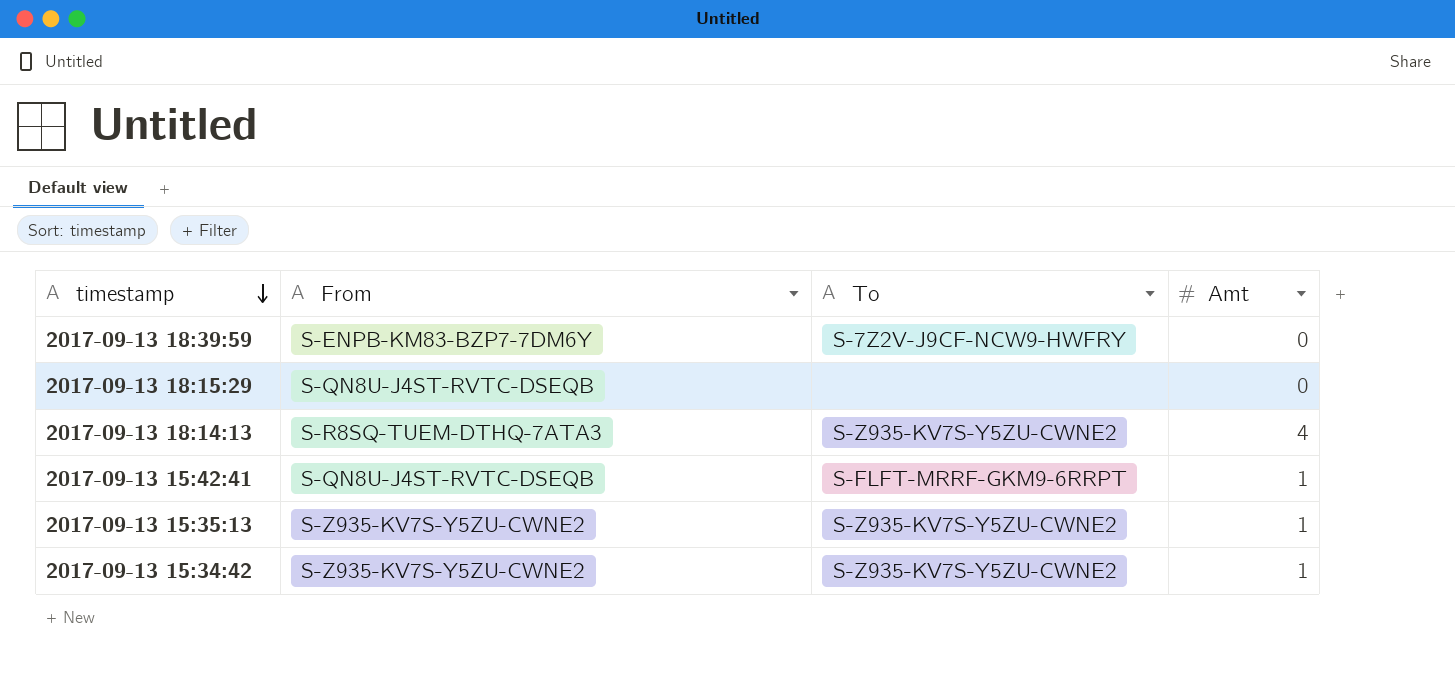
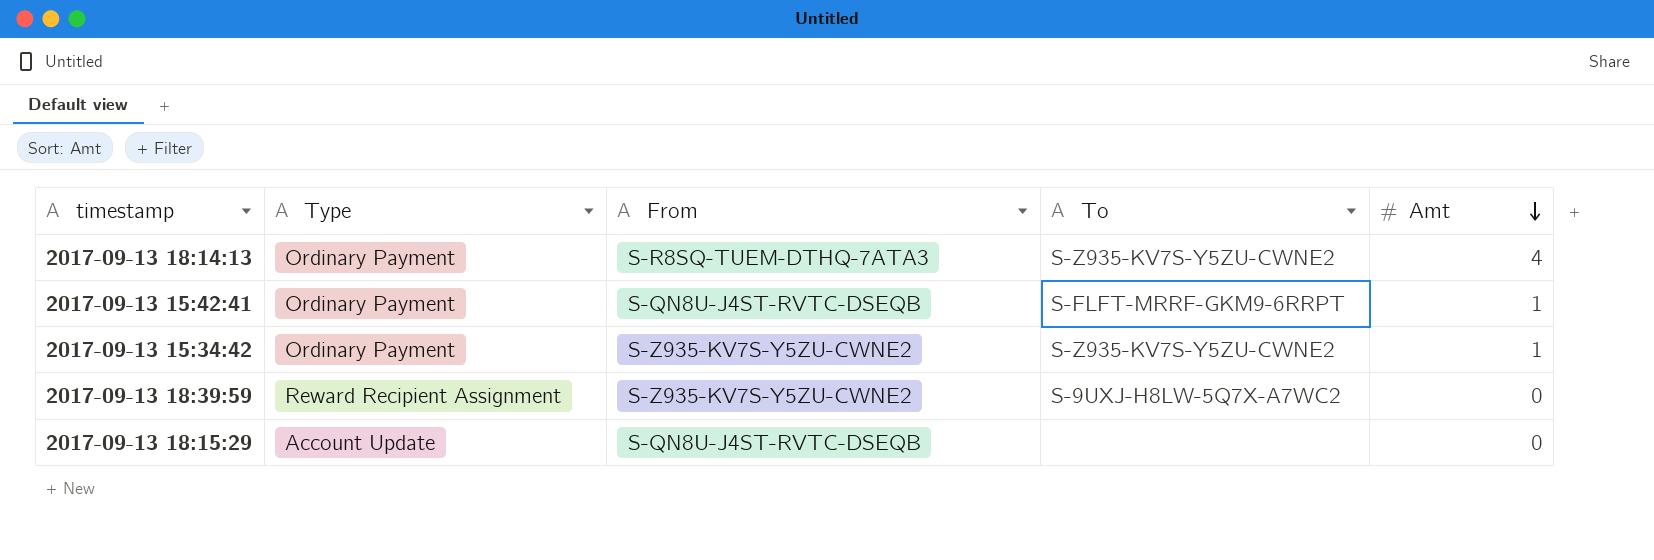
row order: timestamp descending -> Amt descending
column Type | position: none -> 2
row 2017-09-13 15:35:13: S-Z935-KV7S-Y5ZU-CWNE2 | S-Z935-KV7S-Y5ZU-CWNE2 | 1 -> none
2017-09-13 18:39:59 | From: S-ENPB-KM83-BZP7-7DM6Y -> S-Z935-KV7S-Y5ZU-CWNE2
2017-09-13 18:39:59 | To: S-7Z2V-J9CF-NCW9-HWFRY -> S-9UXJ-H8LW-5Q7X-A7WC2

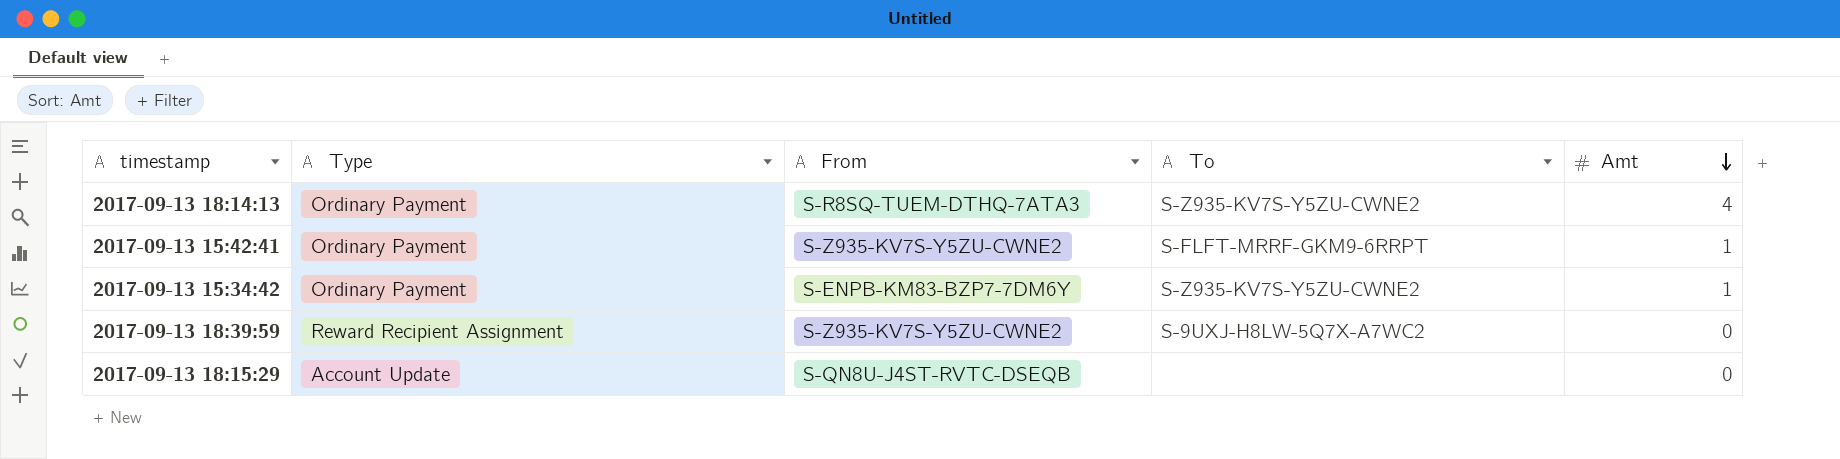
2017-09-13 15:42:41 | From: S-QN8U-J4ST-RVTC-DSEQB -> S-Z935-KV7S-Y5ZU-CWNE2
2017-09-13 15:34:42 | From: S-Z935-KV7S-Y5ZU-CWNE2 -> S-ENPB-KM83-BZP7-7DM6Y

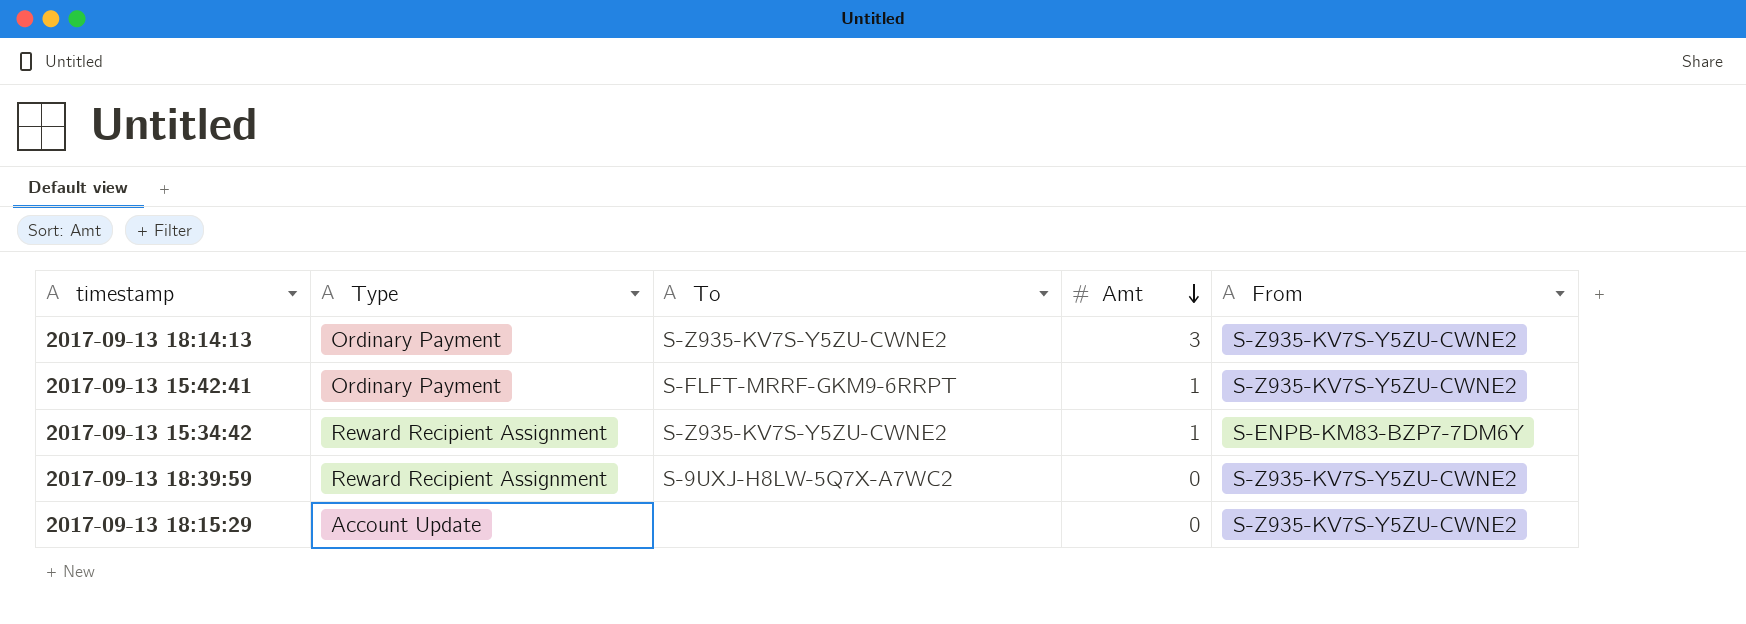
column From | position: 3 -> 5
2017-09-13 18:14:13 | Amt: 4 -> 3
2017-09-13 18:14:13 | From: S-R8SQ-TUEM-DTHQ-7ATA3 -> S-Z935-KV7S-Y5ZU-CWNE2
2017-09-13 15:34:42 | Type: Ordinary Payment -> Reward Recipient Assignment
2017-09-13 18:15:29 | From: S-QN8U-J4ST-RVTC-DSEQB -> S-Z935-KV7S-Y5ZU-CWNE2

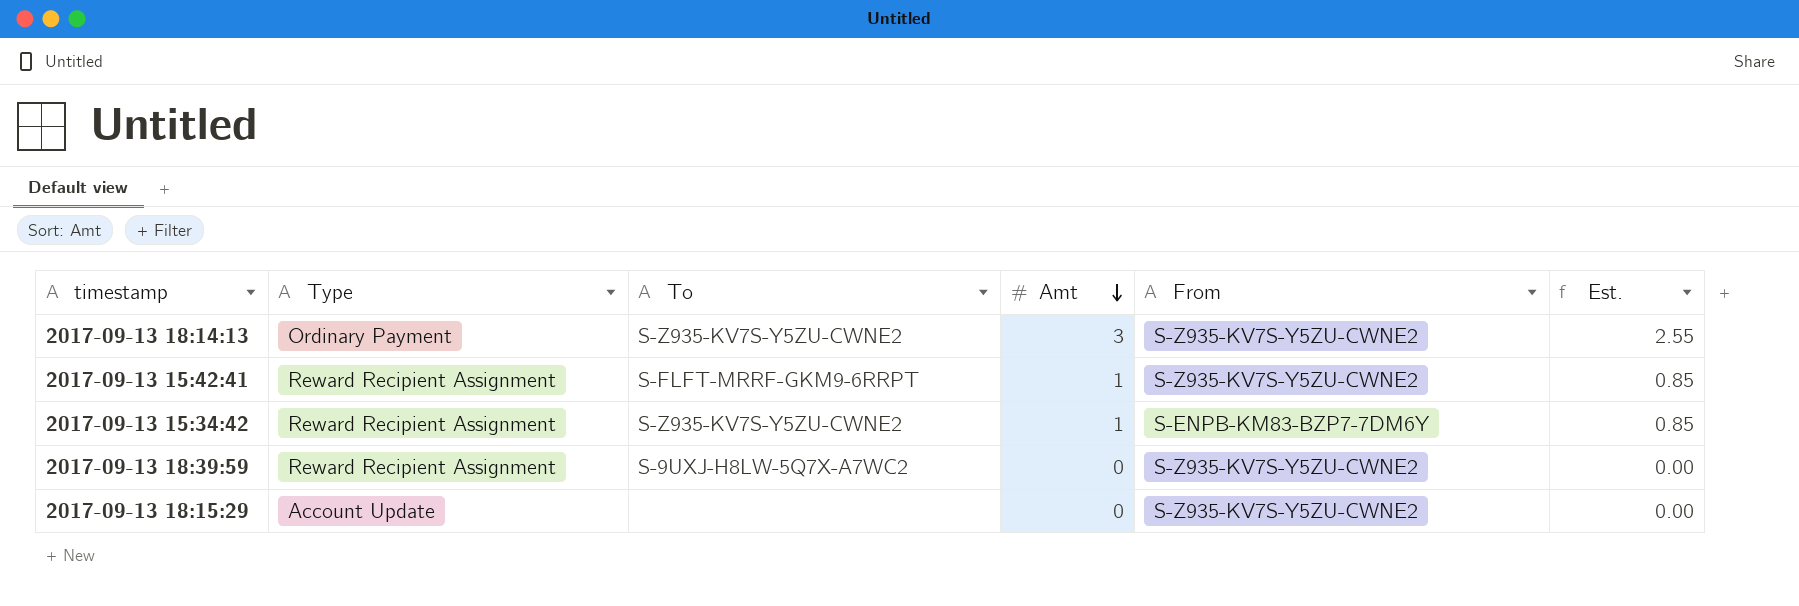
column Est. | formula: none -> [Amt] * 0.85
2017-09-13 15:42:41 | Type: Ordinary Payment -> Reward Recipient Assignment

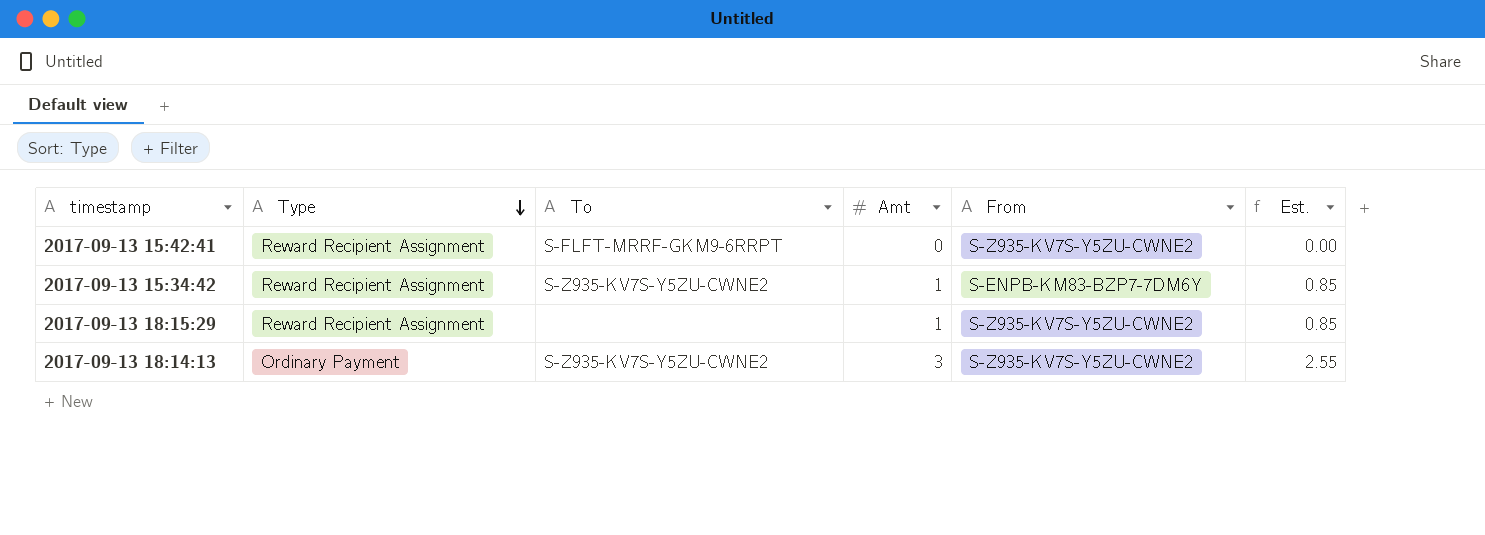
row order: Amt descending -> Type descending
row 2017-09-13 18:39:59: Reward Recipient Assignment | S-9UXJ-H8LW-5Q7X-A7WC2 | 0 | S-Z935-KV7S-Y5ZU-CWNE2 | 0.00 -> none
2017-09-13 15:42:41 | Amt: 1 -> 0
2017-09-13 15:42:41 | Est.: 0.85 -> 0.00
2017-09-13 18:15:29 | Type: Account Update -> Reward Recipient Assignment
2017-09-13 18:15:29 | Amt: 0 -> 1
2017-09-13 18:15:29 | Est.: 0.00 -> 0.85

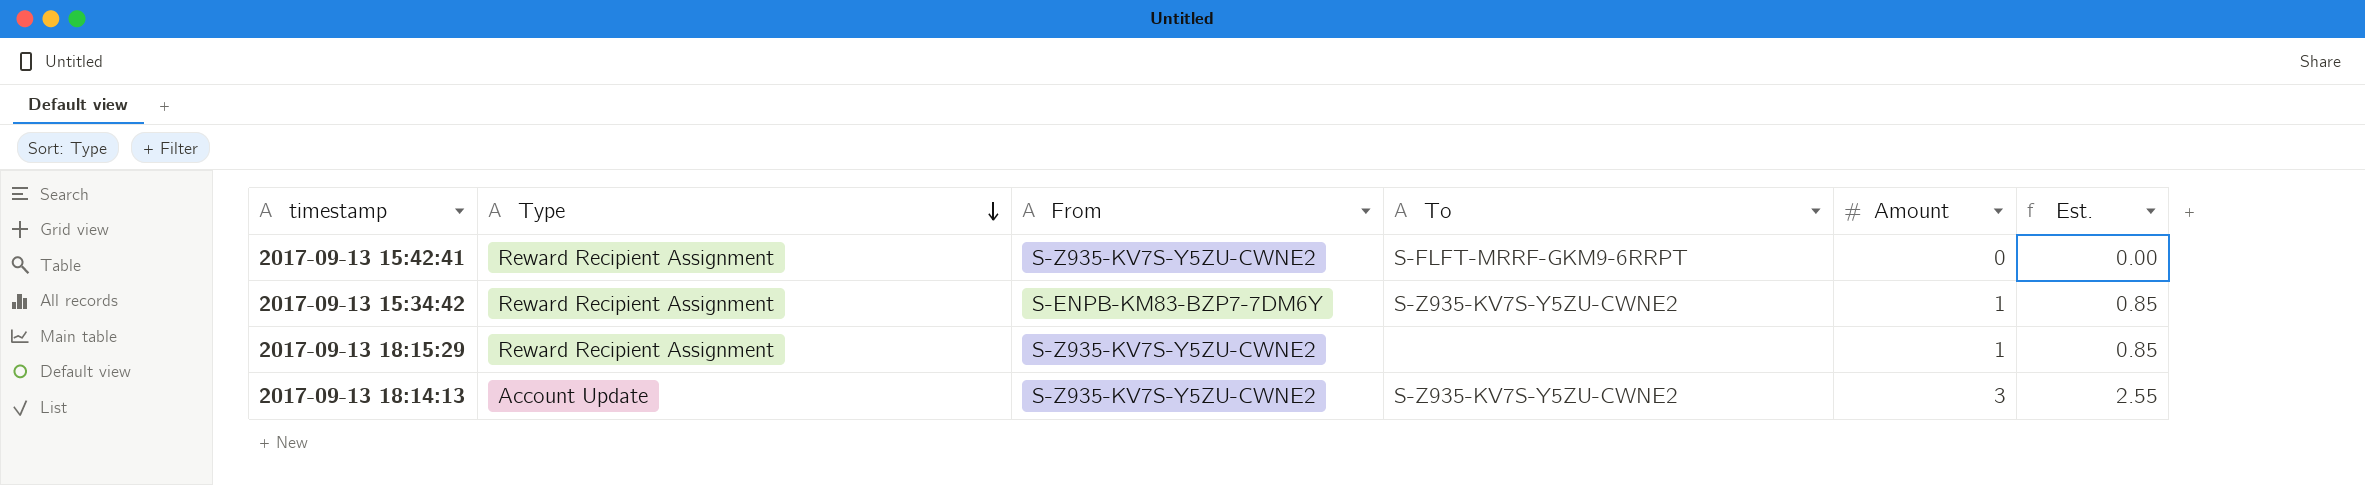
column From | position: 5 -> 3
column name: Amt -> Amount
2017-09-13 18:14:13 | Type: Ordinary Payment -> Account Update

